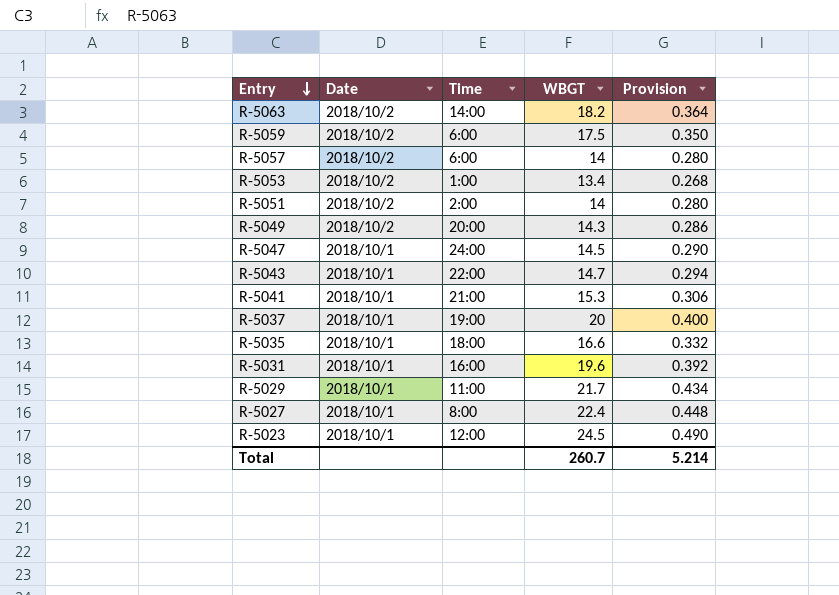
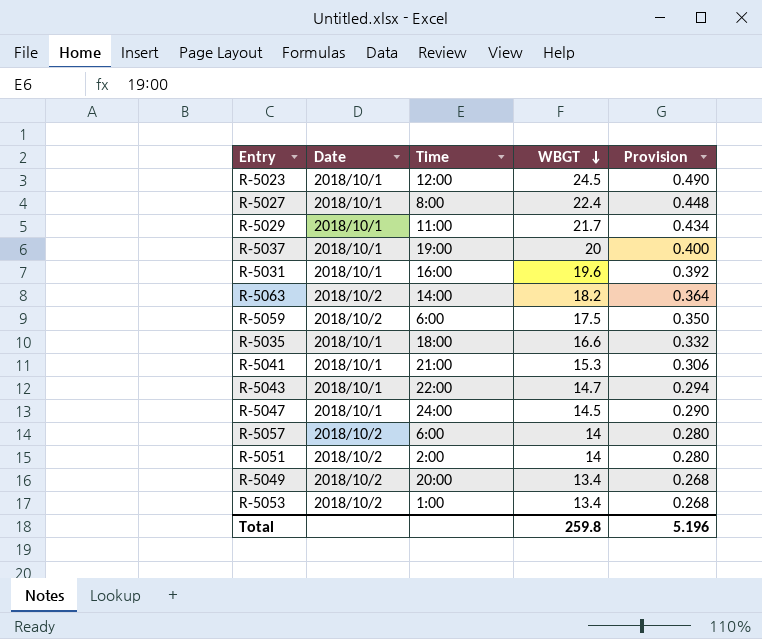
row order: Entry descending -> WBGT descending
R-5049 | WBGT: 14.3 -> 13.4
R-5049 | Provision: 0.286 -> 0.268
Total | WBGT: 260.7 -> 259.8
Total | Provision: 5.214 -> 5.196

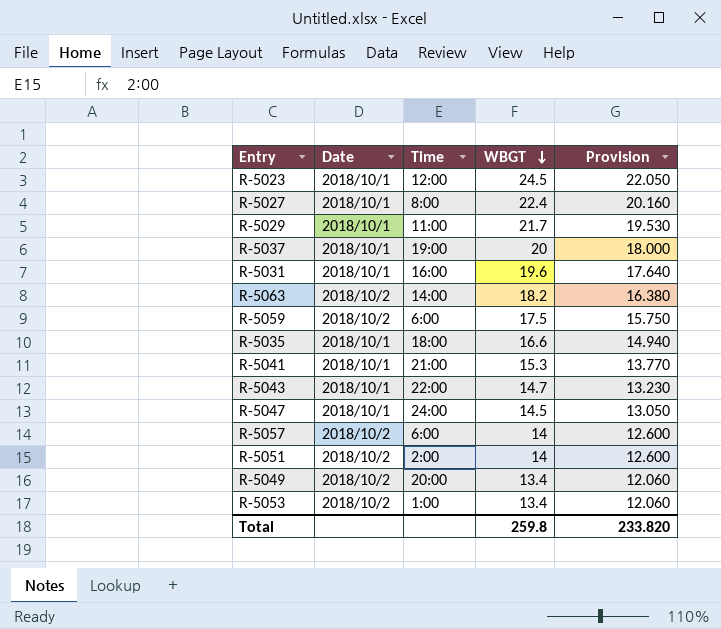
column Provision | formula: [WBGT] * 0.02 -> [WBGT] * 0.9
Total | Provision: 5.196 -> 233.820

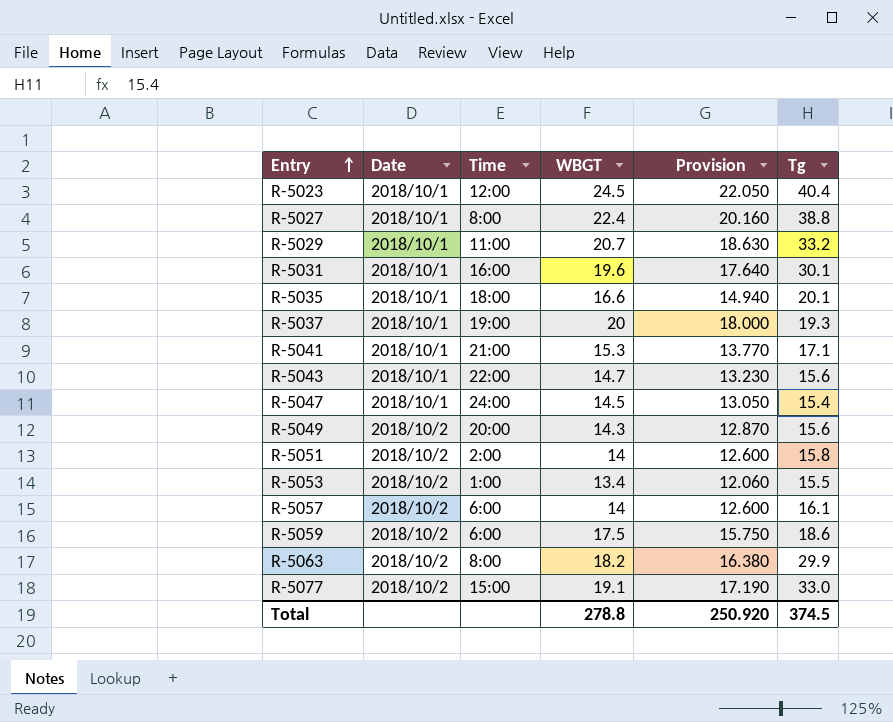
row order: WBGT descending -> Entry ascending
column Tg | position: none -> 6
R-5029 | WBGT: 21.7 -> 20.7
R-5029 | Provision: 19.530 -> 18.630
R-5049 | WBGT: 13.4 -> 14.3
R-5049 | Provision: 12.060 -> 12.870
R-5063 | Time: 14:00 -> 8:00
row R-5077: none -> 2018/10/2 | 15:00 | 19.1 | 17.190 | 33.0
Total | WBGT: 259.8 -> 278.8
Total | Provision: 233.820 -> 250.920

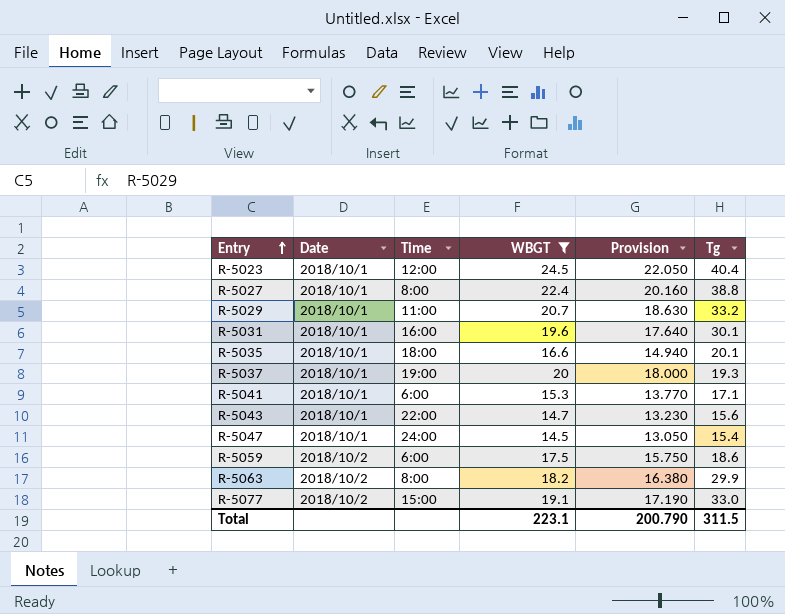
filter: none -> WBGT >= 14.5
R-5041 | Time: 21:00 -> 6:00
Total | WBGT: 278.8 -> 223.1
Total | Provision: 250.920 -> 200.790
Total | Tg: 374.5 -> 311.5

